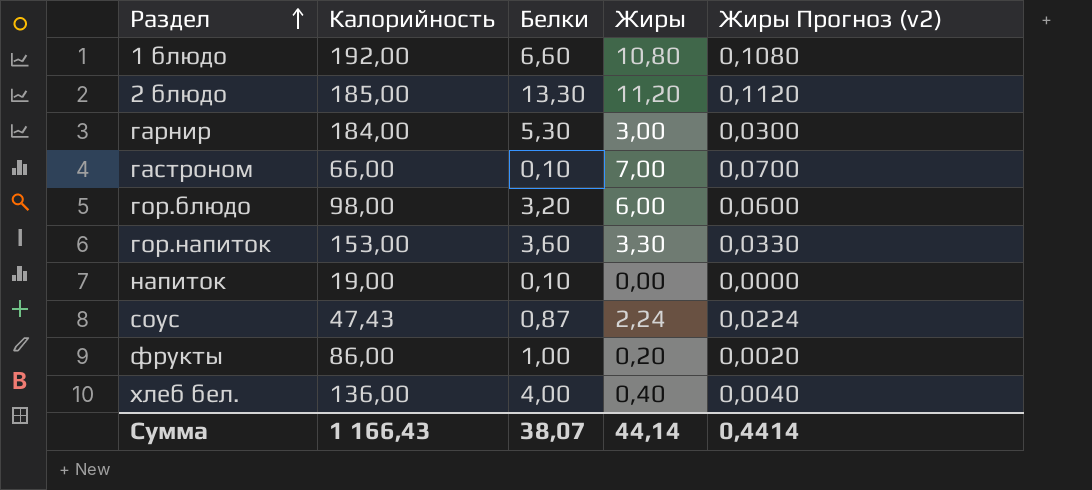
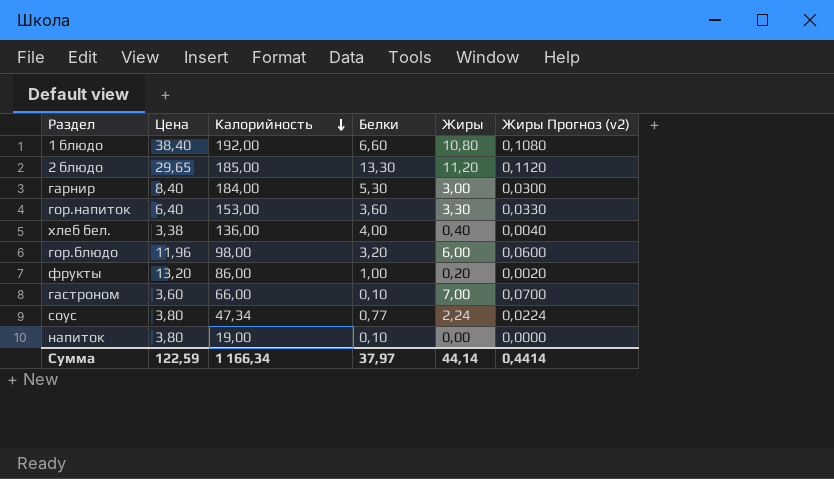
row order: Раздел ascending -> Калорийность descending
column Цена | position: none -> 2
соус | Калорийность: 47,43 -> 47,34
соус | Белки: 0,87 -> 0,77
Сумма | Калорийность: 1 166,43 -> 1 166,34
Сумма | Белки: 38,07 -> 37,97

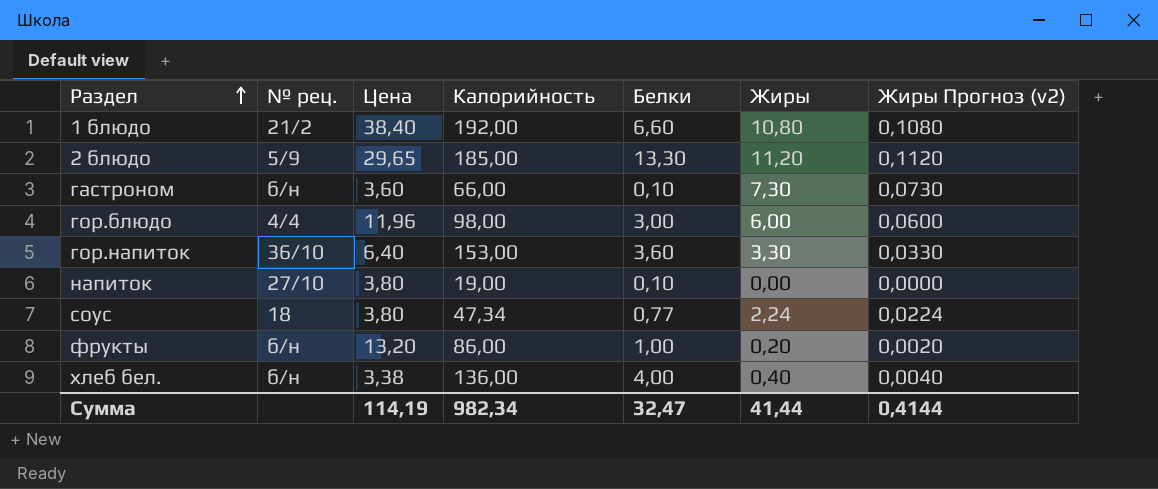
row order: Калорийность descending -> Раздел ascending
column № рец. | position: none -> 2
row гарнир: 8,40 | 184,00 | 5,30 | 3,00 | 0,0300 -> none
гастроном | Жиры: 7,00 -> 7,30
гастроном | Жиры Прогноз (v2): 0,0700 -> 0,0730
гор.блюдо | Белки: 3,20 -> 3,00
Сумма | Цена: 122,59 -> 114,19
Сумма | Калорийность: 1 166,34 -> 982,34
Сумма | Белки: 37,97 -> 32,47
Сумма | Жиры: 44,14 -> 41,44
Сумма | Жиры Прогноз (v2): 0,4414 -> 0,4144

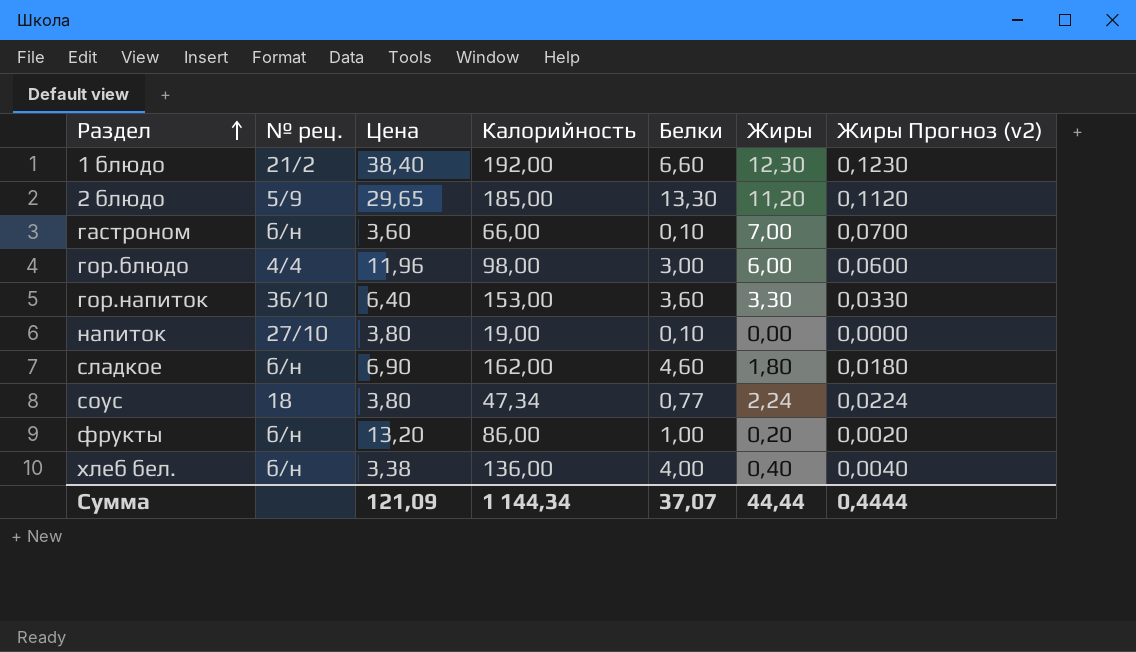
1 блюдо | Жиры: 10,80 -> 12,30
1 блюдо | Жиры Прогноз (v2): 0,1080 -> 0,1230
гастроном | Жиры: 7,30 -> 7,00
гастроном | Жиры Прогноз (v2): 0,0730 -> 0,0700
row сладкое: none -> б/н | 6,90 | 162,00 | 4,60 | 1,80 | 0,0180
Сумма | Цена: 114,19 -> 121,09
Сумма | Калорийность: 982,34 -> 1 144,34
Сумма | Белки: 32,47 -> 37,07
Сумма | Жиры: 41,44 -> 44,44
Сумма | Жиры Прогноз (v2): 0,4144 -> 0,4444

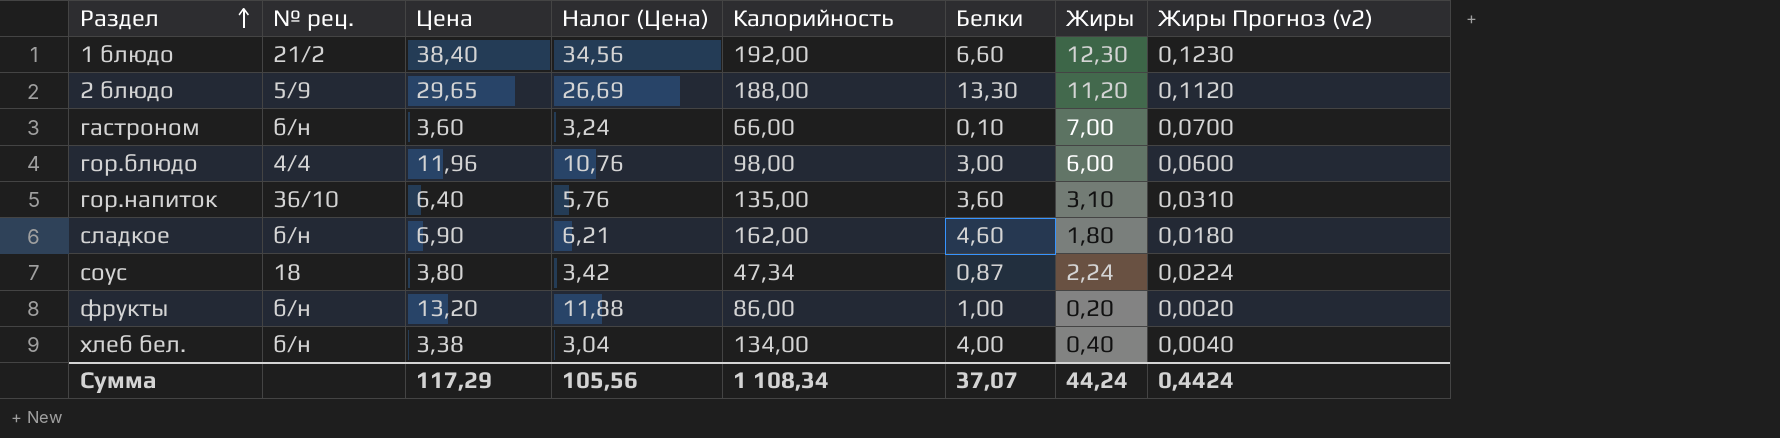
column Налог (Цена) | formula: none -> [Цена] * 0,9
row напиток: 27/10 | 3,80 | 19,00 | 0,10 | 0,00 | 0,0000 -> none
2 блюдо | Калорийность: 185,00 -> 188,00
гор.напиток | Калорийность: 153,00 -> 135,00
гор.напиток | Жиры: 3,30 -> 3,10
гор.напиток | Жиры Прогноз (v2): 0,0330 -> 0,0310
соус | Белки: 0,77 -> 0,87
хлеб бел. | Калорийность: 136,00 -> 134,00
Сумма | Цена: 121,09 -> 117,29
Сумма | Калорийность: 1 144,34 -> 1 108,34
Сумма | Жиры: 44,44 -> 44,24
Сумма | Жиры Прогноз (v2): 0,4444 -> 0,4424

